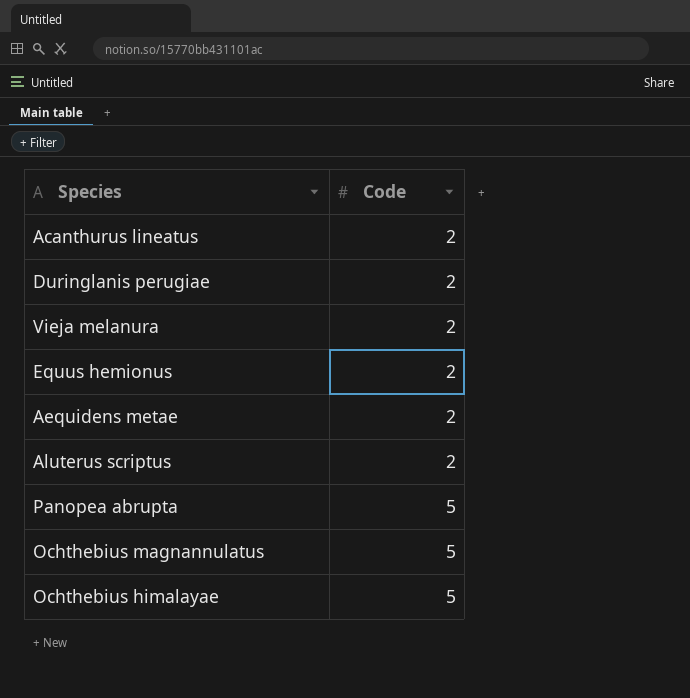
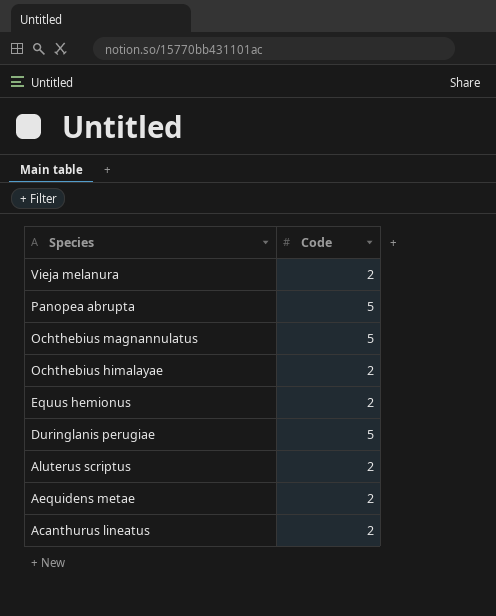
row order: Code ascending -> Species descending
Ochthebius himalayae | Code: 5 -> 2
Duringlanis perugiae | Code: 2 -> 5

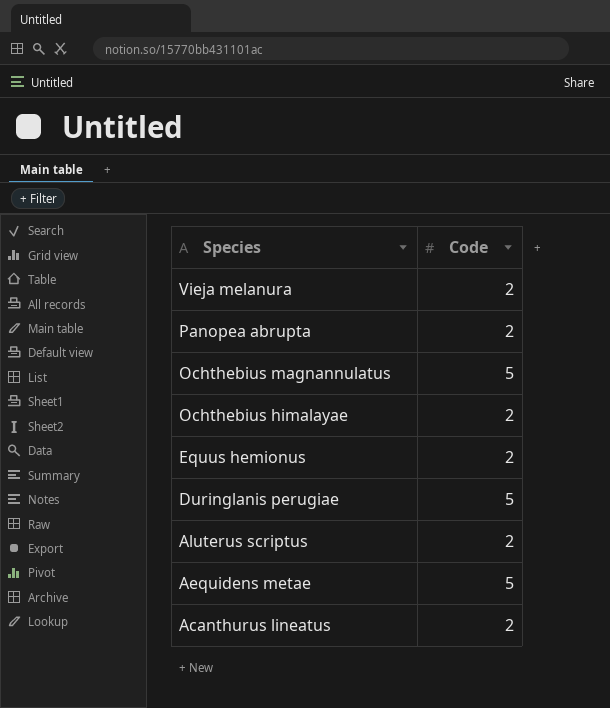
Panopea abrupta | Code: 5 -> 2
Aequidens metae | Code: 2 -> 5

